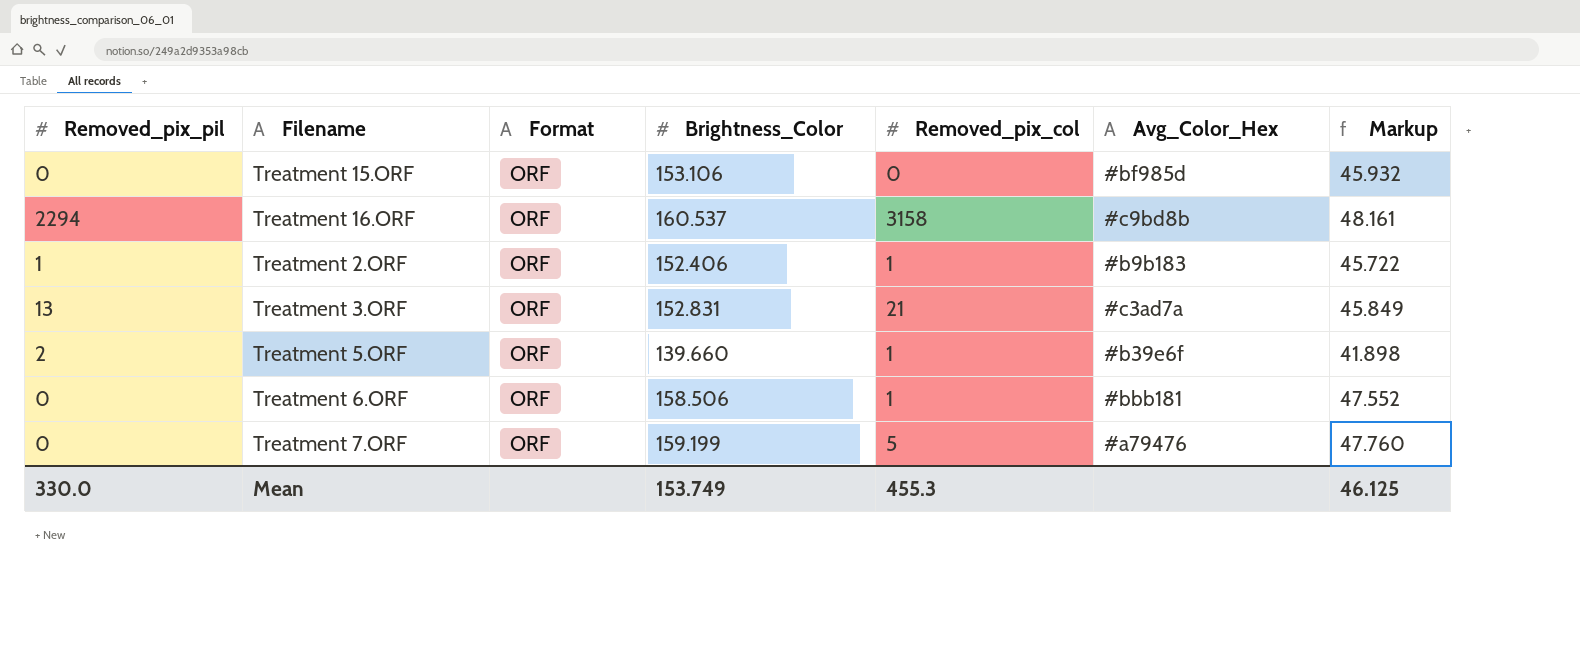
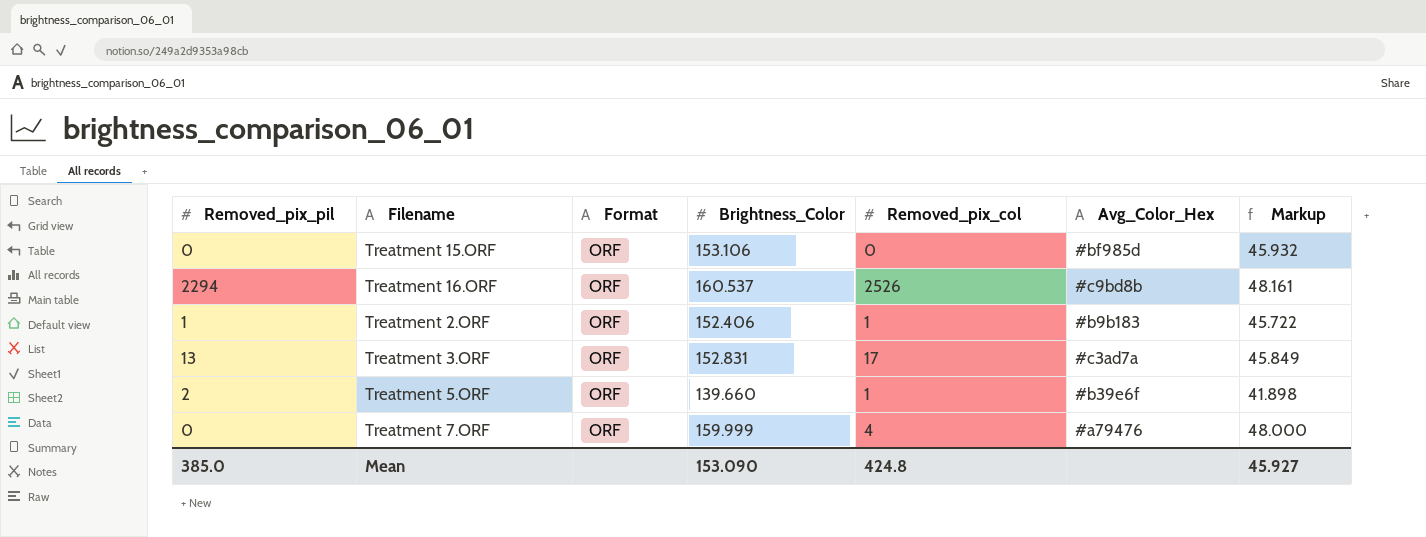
row Treatment 6.ORF: 0 | ORF | 158.506 | 1 | #bbb181 | 47.552 -> none
Treatment 16.ORF | Removed_pix_col: 3158 -> 2526
Treatment 3.ORF | Removed_pix_col: 21 -> 17
Treatment 7.ORF | Brightness_Color: 159.199 -> 159.999
Treatment 7.ORF | Removed_pix_col: 5 -> 4
Treatment 7.ORF | Markup: 47.760 -> 48.000
Mean | Removed_pix_pil: 330.0 -> 385.0
Mean | Brightness_Color: 153.749 -> 153.090
Mean | Removed_pix_col: 455.3 -> 424.8
Mean | Markup: 46.125 -> 45.927

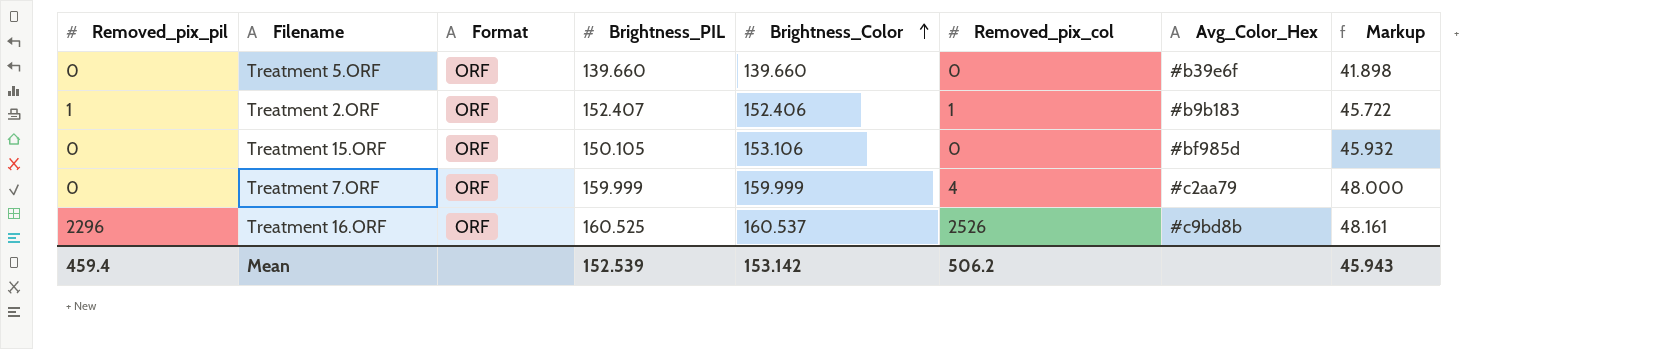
row order: none -> Brightness_Color ascending
column Brightness_PIL | position: none -> 4
row Treatment 3.ORF: 13 | ORF | 152.831 | 17 | #c3ad7a | 45.849 -> none
Treatment 5.ORF | Removed_pix_pil: 2 -> 0
Treatment 5.ORF | Removed_pix_col: 1 -> 0
Treatment 7.ORF | Avg_Color_Hex: #a79476 -> #c2aa79
Treatment 16.ORF | Removed_pix_pil: 2294 -> 2296
Mean | Removed_pix_pil: 385.0 -> 459.4
Mean | Brightness_Color: 153.090 -> 153.142
Mean | Removed_pix_col: 424.8 -> 506.2
Mean | Markup: 45.927 -> 45.943

